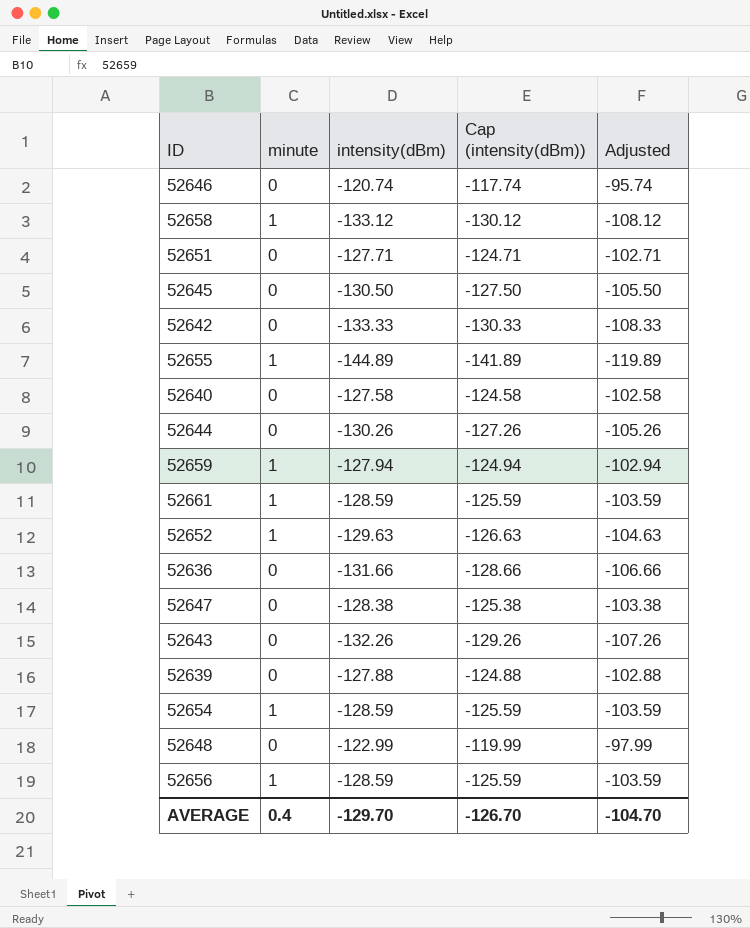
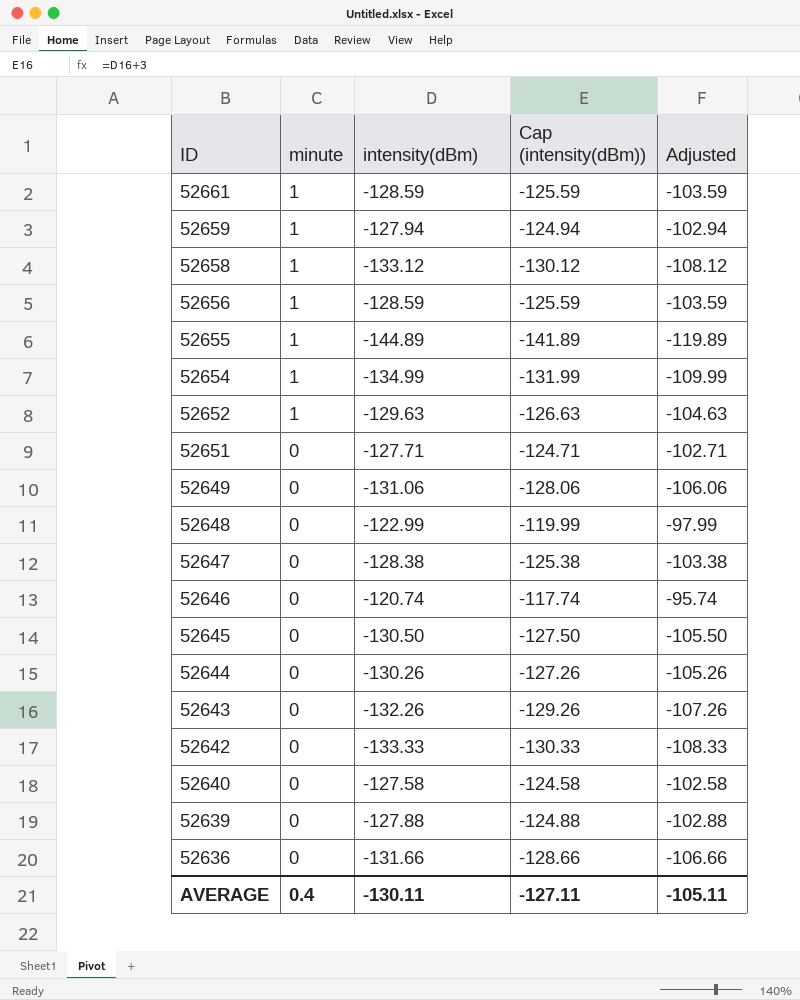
row order: none -> ID descending
52654 | intensity(dBm): -128.59 -> -134.99
52654 | Cap (intensity(dBm)): -125.59 -> -131.99
52654 | Adjusted: -103.59 -> -109.99
row 52649: none -> 0 | -131.06 | -128.06 | -106.06
AVERAGE | intensity(dBm): -129.70 -> -130.11
AVERAGE | Cap (intensity(dBm)): -126.70 -> -127.11
AVERAGE | Adjusted: -104.70 -> -105.11

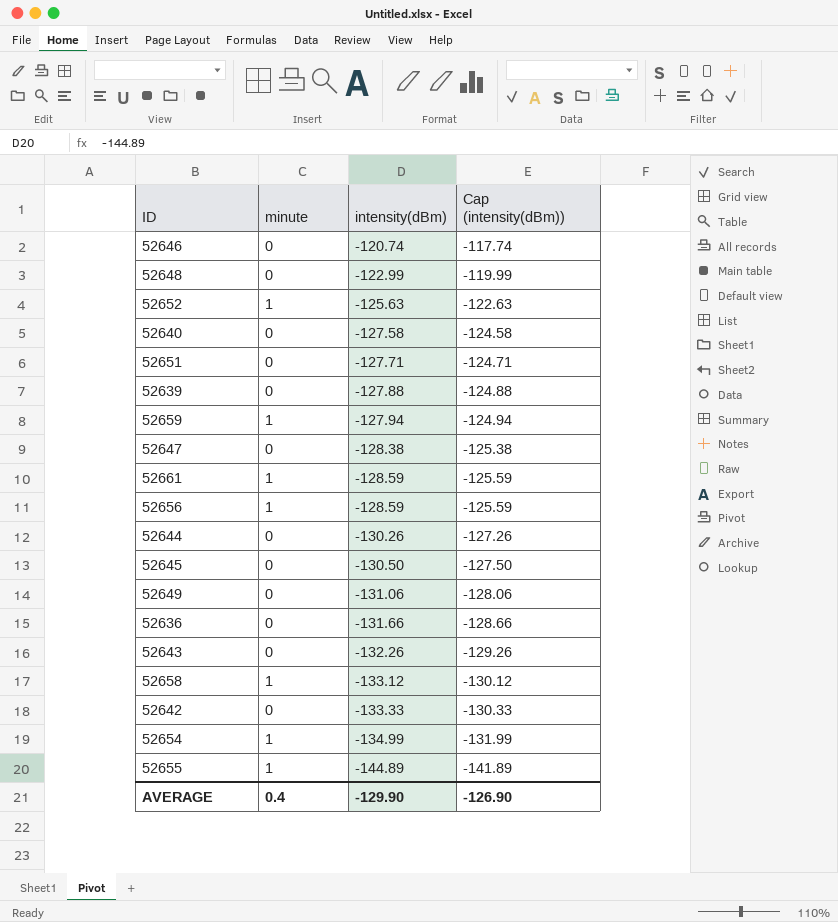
row order: ID descending -> intensity(dBm) descending
column Adjusted | formula: [intensity(dBm)] + 25 -> none
52652 | intensity(dBm): -129.63 -> -125.63
52652 | Cap (intensity(dBm)): -126.63 -> -122.63
AVERAGE | intensity(dBm): -130.11 -> -129.90
AVERAGE | Cap (intensity(dBm)): -127.11 -> -126.90

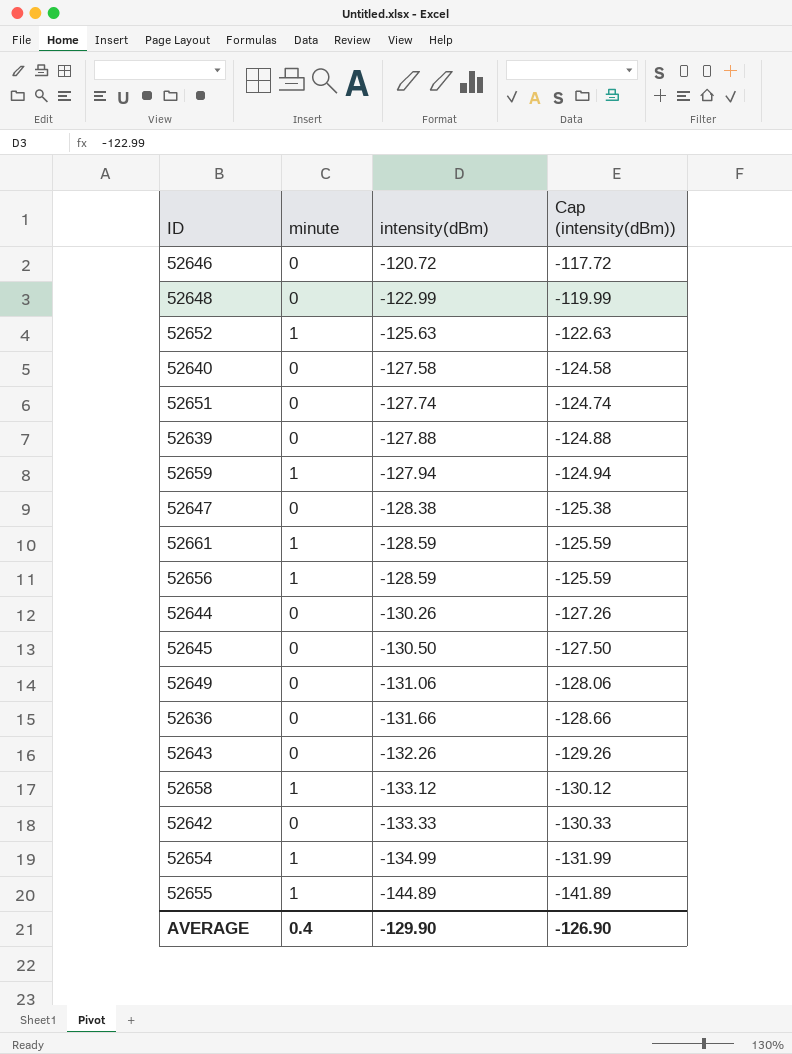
52646 | intensity(dBm): -120.74 -> -120.72
52646 | Cap (intensity(dBm)): -117.74 -> -117.72
52651 | intensity(dBm): -127.71 -> -127.74
52651 | Cap (intensity(dBm)): -124.71 -> -124.74

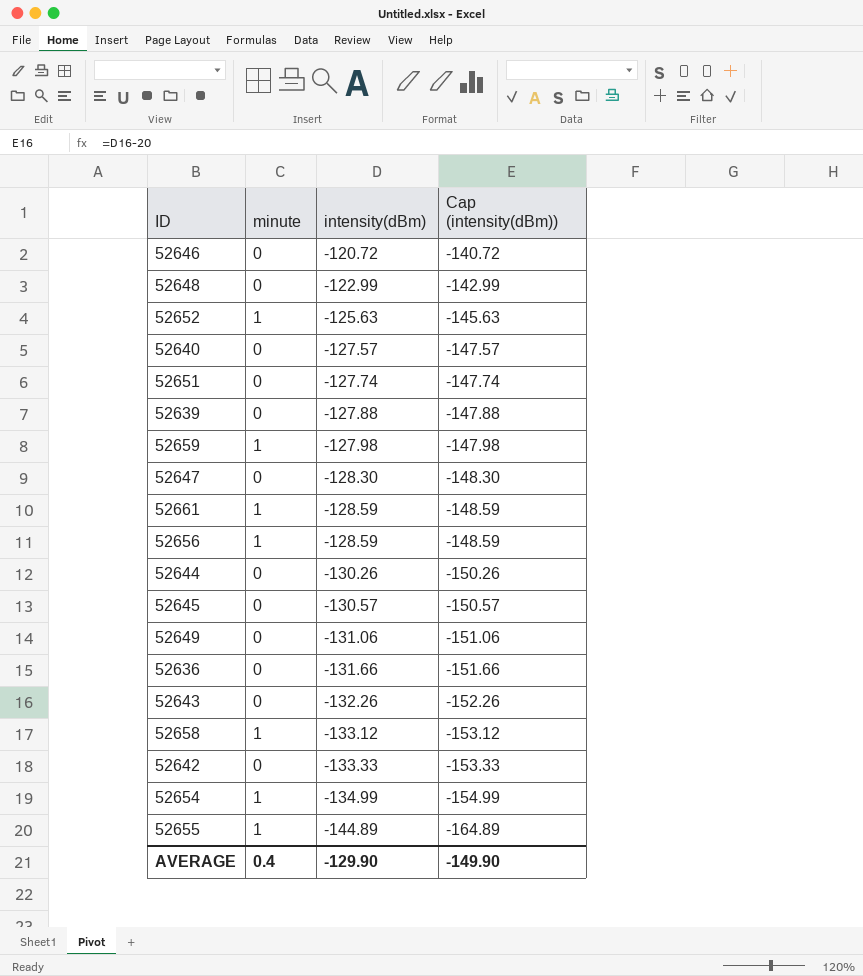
column Cap (intensity(dBm)) | formula: [intensity(dBm)] + 3 -> [intensity(dBm)] - 20
52640 | intensity(dBm): -127.58 -> -127.57
52659 | intensity(dBm): -127.94 -> -127.98
52647 | intensity(dBm): -128.38 -> -128.30
52645 | intensity(dBm): -130.50 -> -130.57
AVERAGE | Cap (intensity(dBm)): -126.90 -> -149.90

